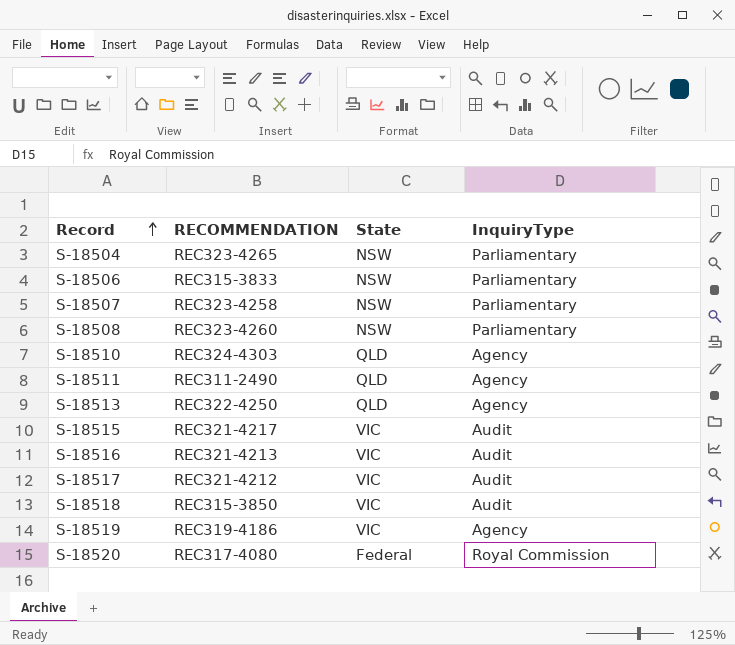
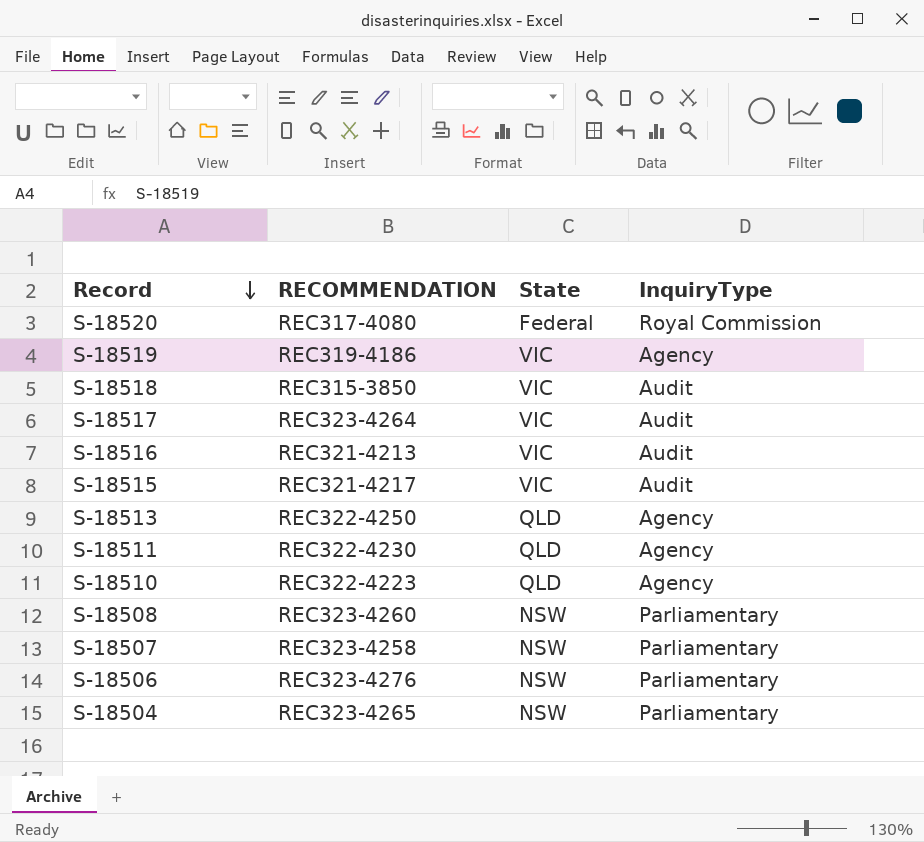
row order: Record ascending -> Record descending
S-18517 | RECOMMENDATION: REC321-4212 -> REC323-4264
S-18511 | RECOMMENDATION: REC311-2490 -> REC322-4230
S-18510 | RECOMMENDATION: REC324-4303 -> REC322-4223
S-18506 | RECOMMENDATION: REC315-3833 -> REC323-4276

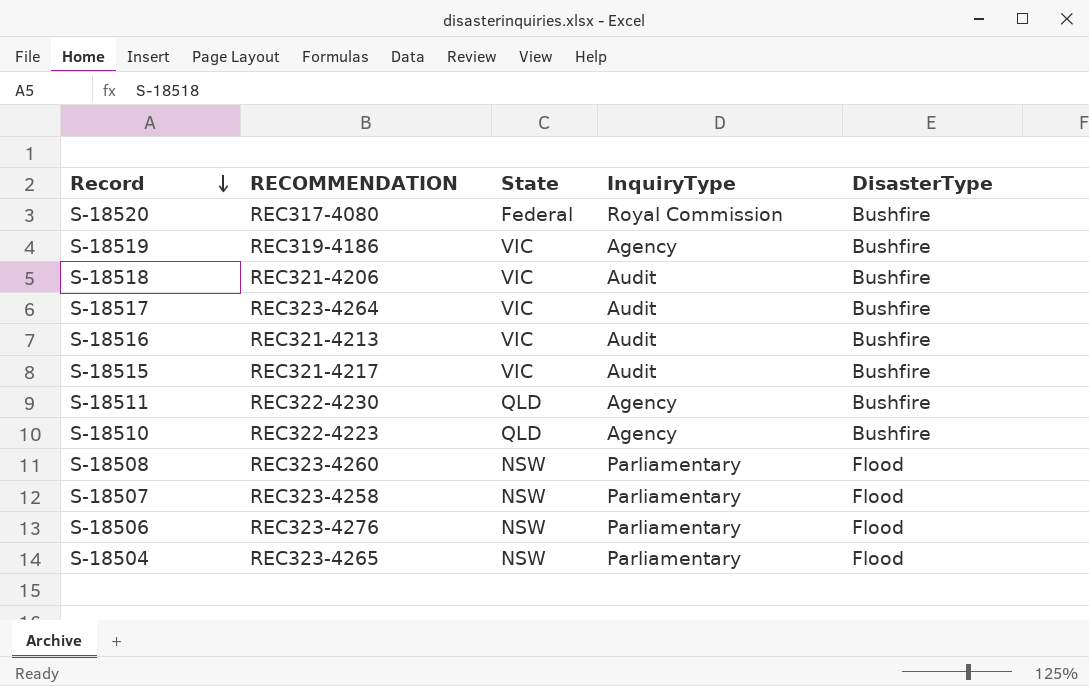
column DisasterType | position: none -> 5
row S-18513: REC322-4250 | QLD | Agency -> none
S-18518 | RECOMMENDATION: REC315-3850 -> REC321-4206

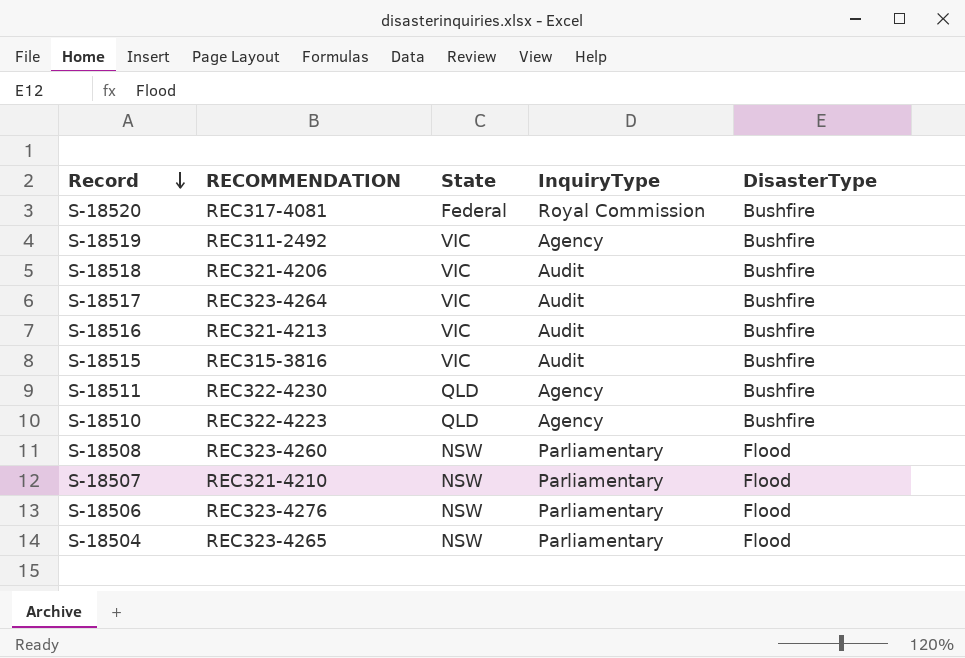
S-18520 | RECOMMENDATION: REC317-4080 -> REC317-4081
S-18519 | RECOMMENDATION: REC319-4186 -> REC311-2492
S-18515 | RECOMMENDATION: REC321-4217 -> REC315-3816
S-18507 | RECOMMENDATION: REC323-4258 -> REC321-4210

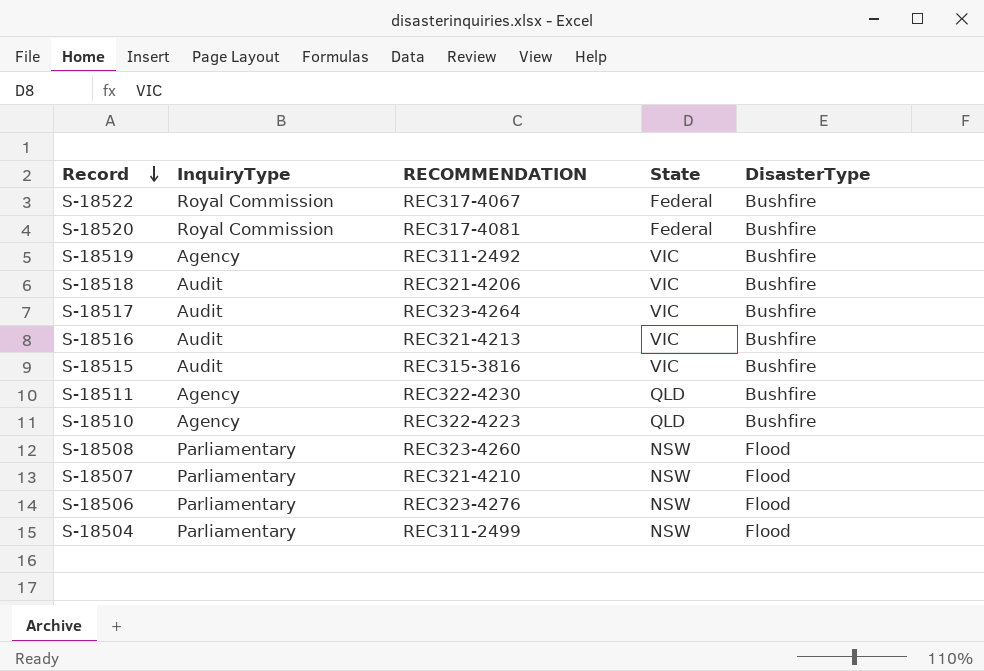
column InquiryType | position: 4 -> 2
row S-18522: none -> Royal Commission | REC317-4067 | Federal | Bushfire
S-18504 | RECOMMENDATION: REC323-4265 -> REC311-2499

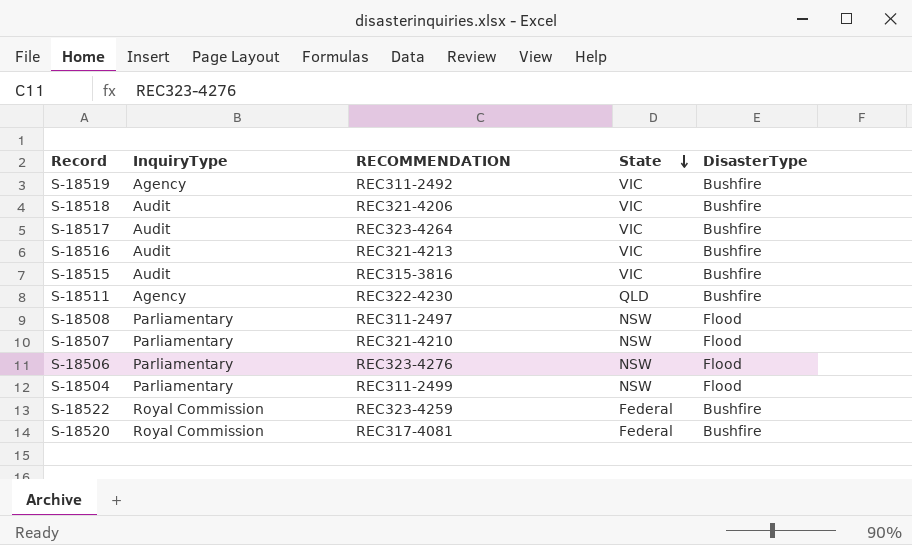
row order: Record descending -> State descending
row S-18510: Agency | REC322-4223 | QLD | Bushfire -> none
S-18508 | RECOMMENDATION: REC323-4260 -> REC311-2497
S-18522 | RECOMMENDATION: REC317-4067 -> REC323-4259

